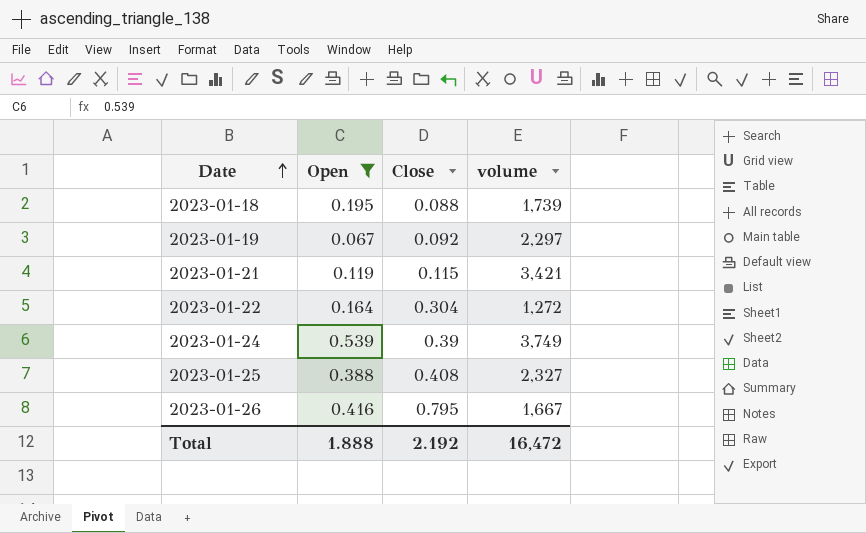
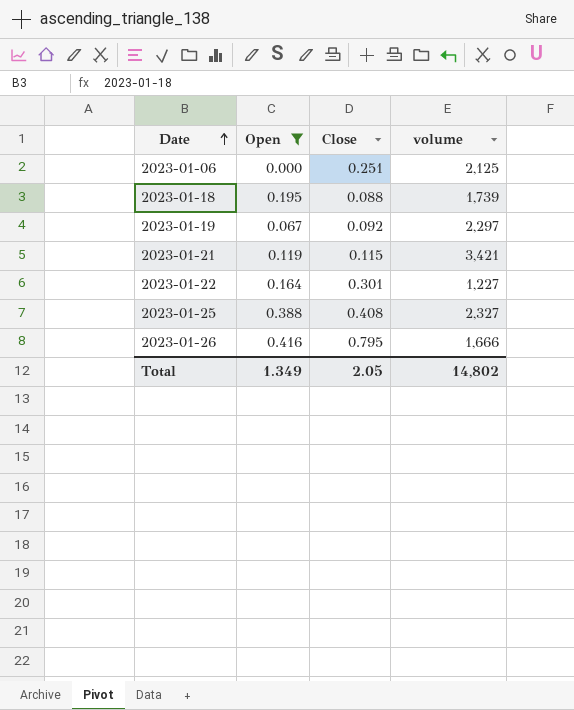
row 2023-01-24: 0.539 | 0.39 | 3,749 -> none
row 2023-01-06: none -> 0.000 | 0.251 | 2,125
2023-01-22 | Close: 0.304 -> 0.301
2023-01-22 | volume: 1,272 -> 1,227
2023-01-26 | volume: 1,667 -> 1,666
Total | Open: 1.888 -> 1.349
Total | Close: 2.192 -> 2.05
Total | volume: 16,472 -> 14,802

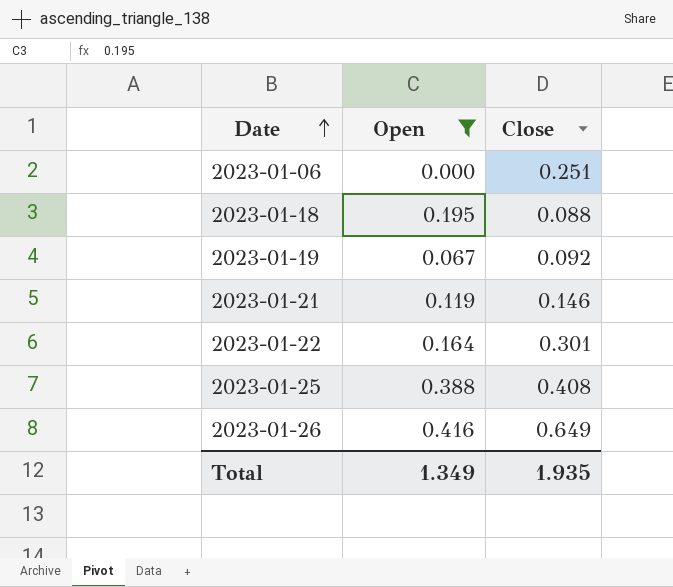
column volume | position: 4 -> none
2023-01-21 | Close: 0.115 -> 0.146
2023-01-26 | Close: 0.795 -> 0.649
Total | Close: 2.05 -> 1.935

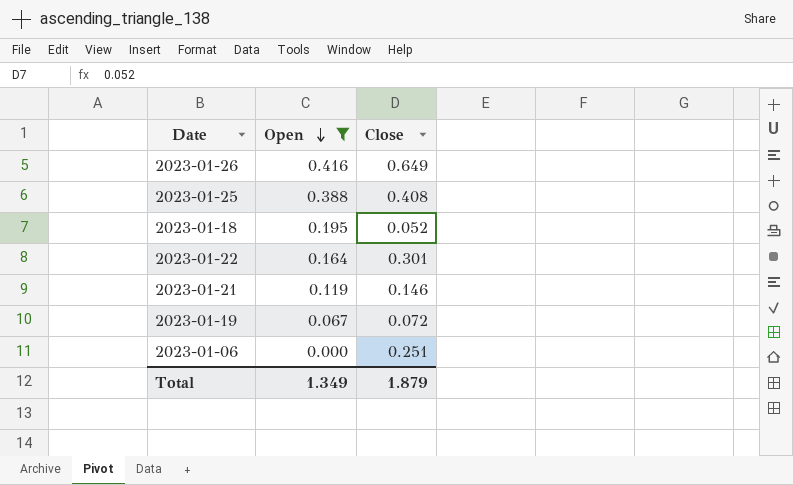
row order: Date ascending -> Open descending
2023-01-18 | Close: 0.088 -> 0.052
2023-01-19 | Close: 0.092 -> 0.072
Total | Close: 1.935 -> 1.879

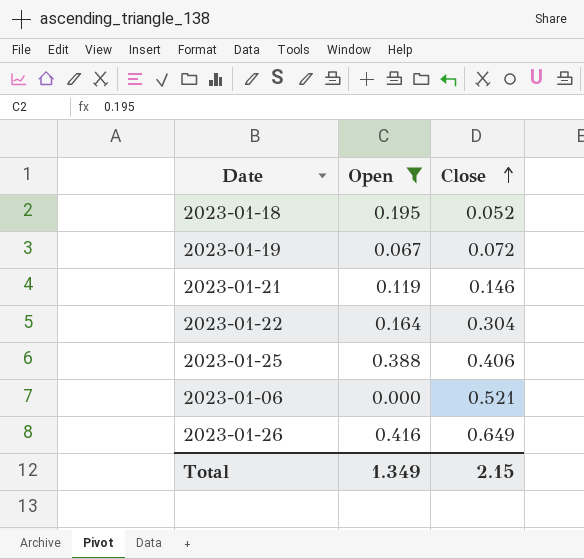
row order: Open descending -> Close ascending
2023-01-22 | Close: 0.301 -> 0.304
2023-01-25 | Close: 0.408 -> 0.406
2023-01-06 | Close: 0.251 -> 0.521
Total | Close: 1.879 -> 2.15

